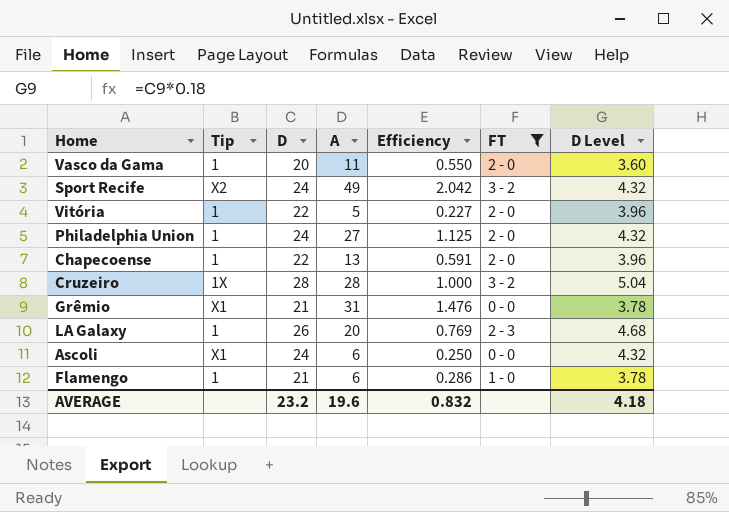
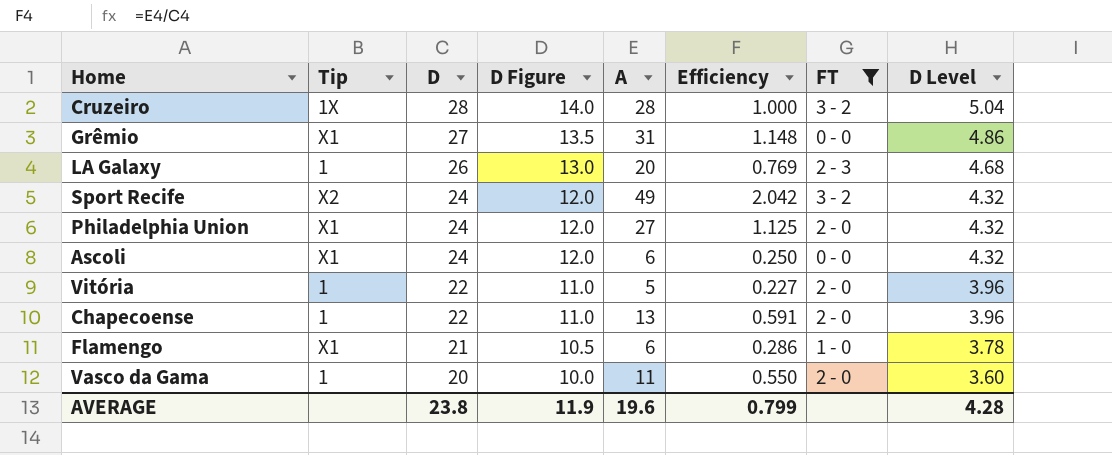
row order: none -> D descending
column D Figure | formula: none -> [D] * 0.5
Grêmio | D: 21 -> 27
Grêmio | Efficiency: 1.476 -> 1.148
Grêmio | D Level: 3.78 -> 4.86
Philadelphia Union | Tip: 1 -> X1
Flamengo | Tip: 1 -> X1
AVERAGE | D: 23.2 -> 23.8
AVERAGE | Efficiency: 0.832 -> 0.799
AVERAGE | D Level: 4.18 -> 4.28

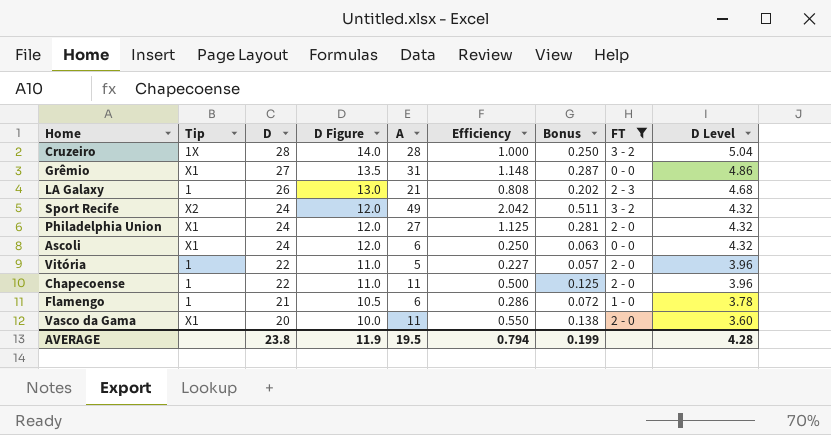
column Bonus | formula: none -> [Efficiency] * 0.25
LA Galaxy | A: 20 -> 21
LA Galaxy | Efficiency: 0.769 -> 0.808
Chapecoense | A: 13 -> 11
Chapecoense | Efficiency: 0.591 -> 0.500
Flamengo | Tip: X1 -> 1
Vasco da Gama | Tip: 1 -> X1
AVERAGE | A: 19.6 -> 19.5
AVERAGE | Efficiency: 0.799 -> 0.794

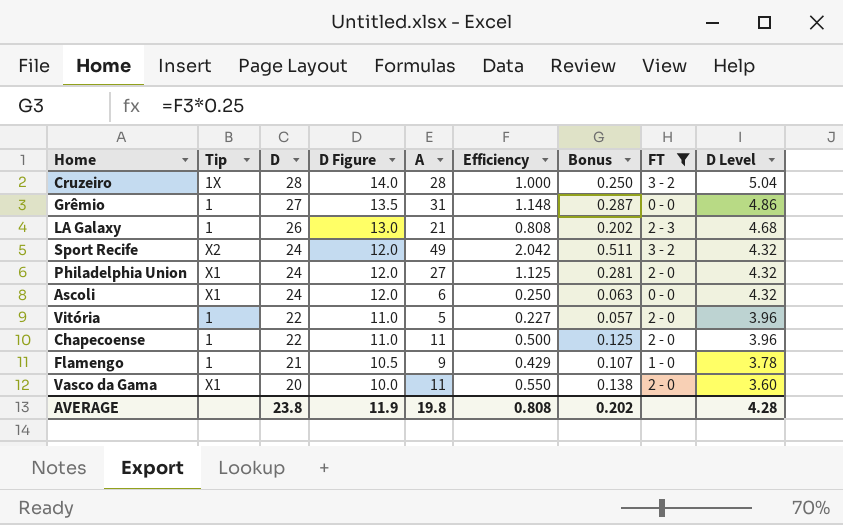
Grêmio | Tip: X1 -> 1
Flamengo | A: 6 -> 9
Flamengo | Efficiency: 0.286 -> 0.429
Flamengo | Bonus: 0.072 -> 0.107
AVERAGE | A: 19.5 -> 19.8
AVERAGE | Efficiency: 0.794 -> 0.808
AVERAGE | Bonus: 0.199 -> 0.202

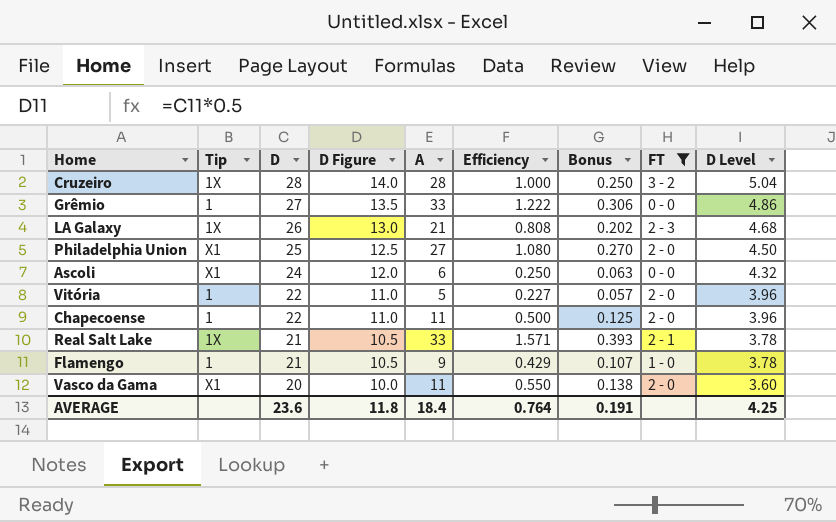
row Sport Recife: X2 | 24 | 12.0 | 49 | 2.042 | 0.511 | 3 - 2 | 4.32 -> none
Grêmio | A: 31 -> 33
Grêmio | Efficiency: 1.148 -> 1.222
Grêmio | Bonus: 0.287 -> 0.306
LA Galaxy | Tip: 1 -> 1X
Philadelphia Union | D: 24 -> 25
Philadelphia Union | D Figure: 12.0 -> 12.5
Philadelphia Union | Efficiency: 1.125 -> 1.080
Philadelphia Union | Bonus: 0.281 -> 0.270
Philadelphia Union | D Level: 4.32 -> 4.50
row Real Salt Lake: none -> 1X | 21 | 10.5 | 33 | 1.571 | 0.393 | 2 - 1 | 3.78
AVERAGE | D: 23.8 -> 23.6
AVERAGE | D Figure: 11.9 -> 11.8
AVERAGE | A: 19.8 -> 18.4
AVERAGE | Efficiency: 0.808 -> 0.764
AVERAGE | Bonus: 0.202 -> 0.191
AVERAGE | D Level: 4.28 -> 4.25

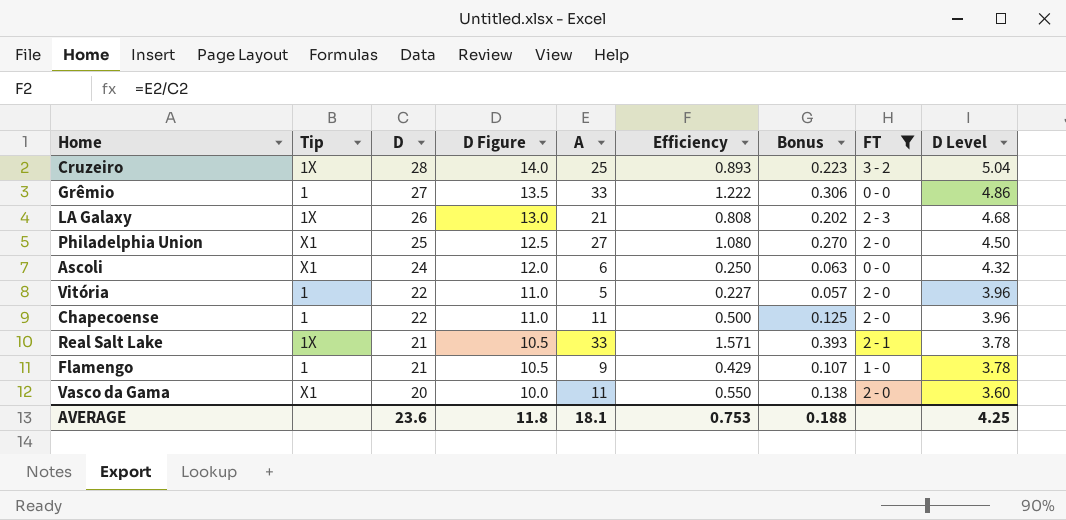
Cruzeiro | A: 28 -> 25
Cruzeiro | Efficiency: 1.000 -> 0.893
Cruzeiro | Bonus: 0.250 -> 0.223
AVERAGE | A: 18.4 -> 18.1
AVERAGE | Efficiency: 0.764 -> 0.753
AVERAGE | Bonus: 0.191 -> 0.188

